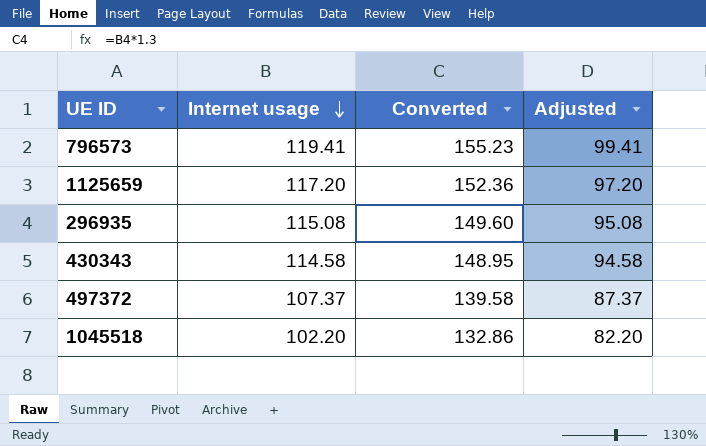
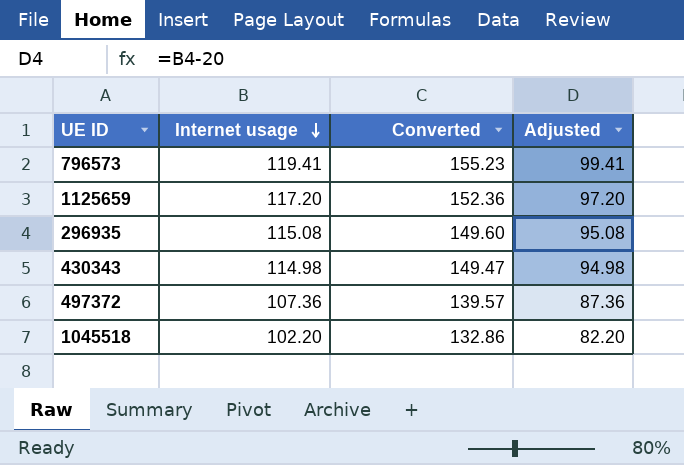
430343 | Internet usage: 114.58 -> 114.98
430343 | Converted: 148.95 -> 149.47
430343 | Adjusted: 94.58 -> 94.98
497372 | Internet usage: 107.37 -> 107.36
497372 | Converted: 139.58 -> 139.57
497372 | Adjusted: 87.37 -> 87.36

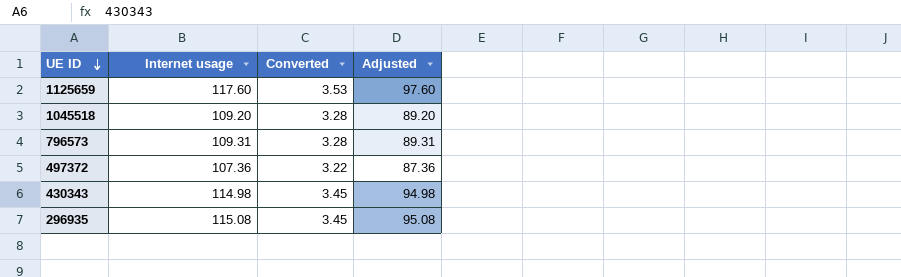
row order: Internet usage descending -> UE ID descending
column Converted | formula: [Internet usage] * 1.3 -> [Internet usage] * 0.03
1125659 | Internet usage: 117.20 -> 117.60
1125659 | Adjusted: 97.20 -> 97.60
1045518 | Internet usage: 102.20 -> 109.20
1045518 | Adjusted: 82.20 -> 89.20
796573 | Internet usage: 119.41 -> 109.31
796573 | Adjusted: 99.41 -> 89.31

